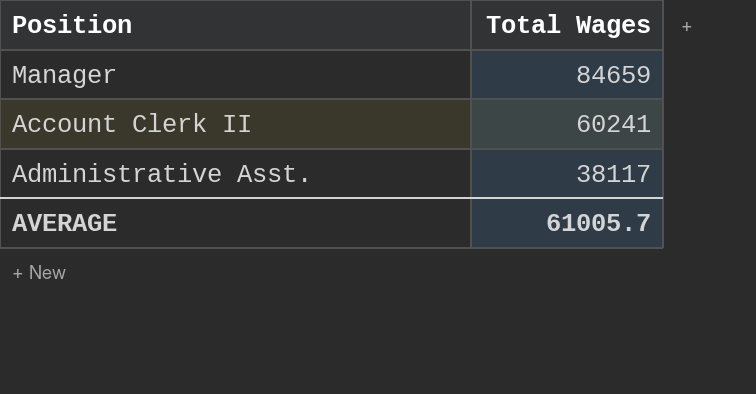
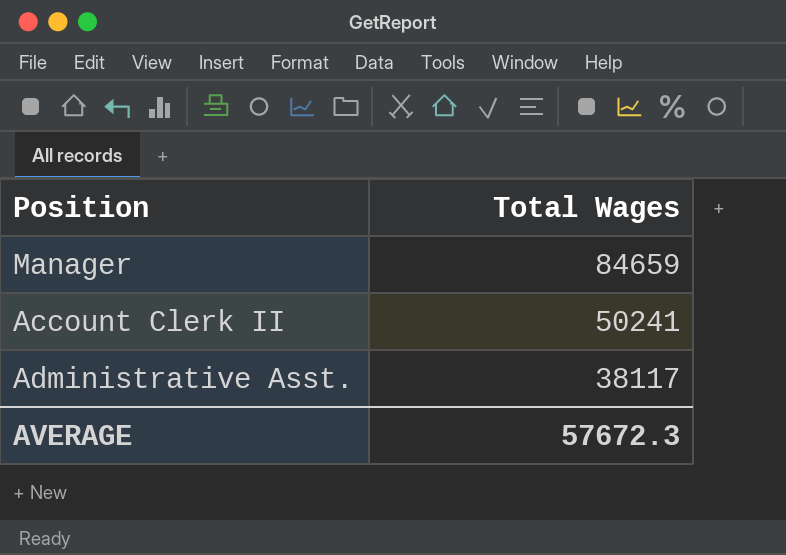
Account Clerk II | Total Wages: 60241 -> 50241
AVERAGE | Total Wages: 61005.7 -> 57672.3

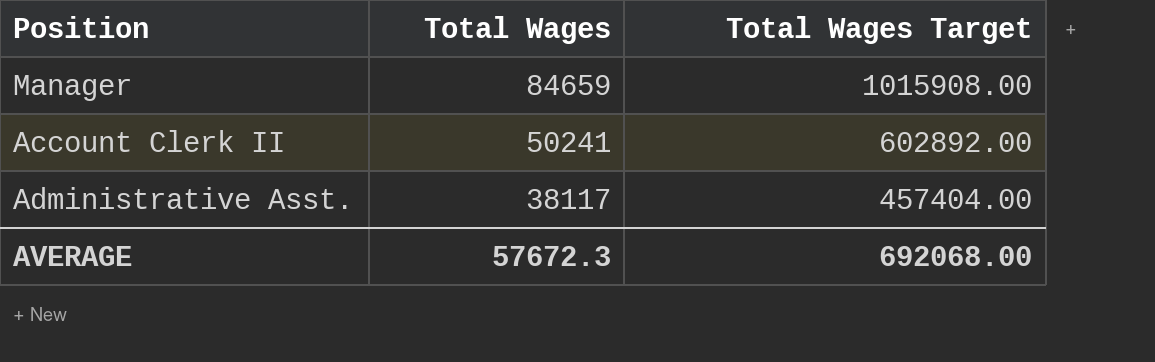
column Total Wages Target | formula: none -> [Total Wages] * 12

